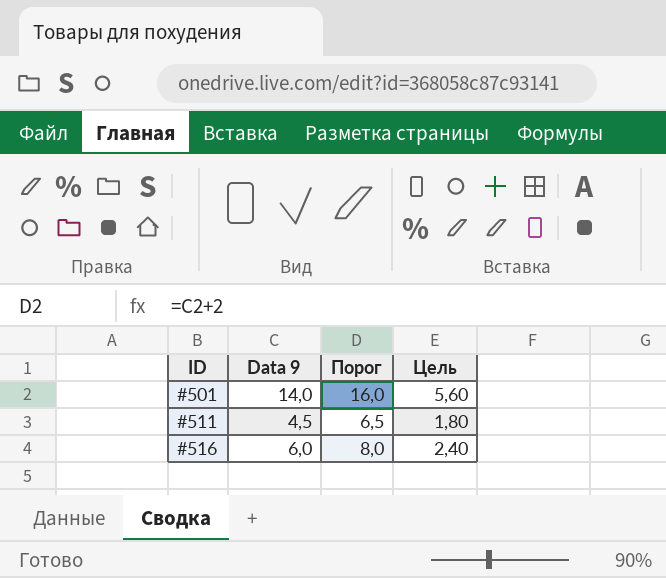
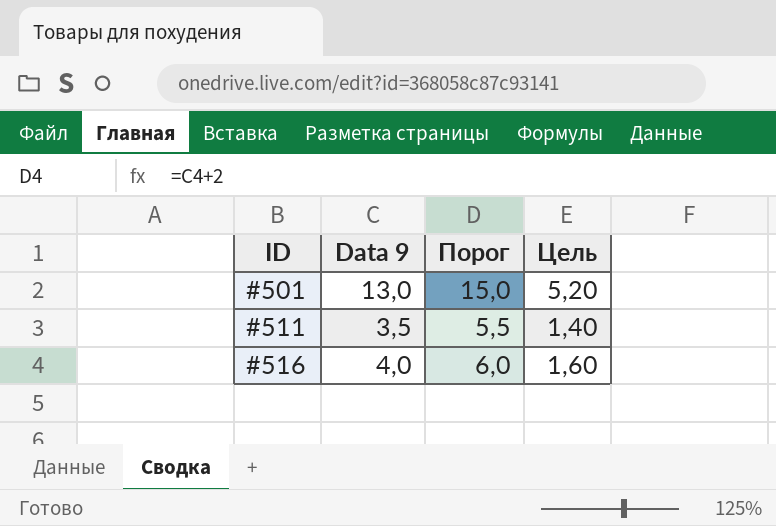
#501 | Data 9: 14,0 -> 13,0
#501 | Порог: 16,0 -> 15,0
#501 | Цель: 5,60 -> 5,20
#511 | Data 9: 4,5 -> 3,5
#511 | Порог: 6,5 -> 5,5
#511 | Цель: 1,80 -> 1,40
#516 | Data 9: 6,0 -> 4,0
#516 | Порог: 8,0 -> 6,0
#516 | Цель: 2,40 -> 1,60

